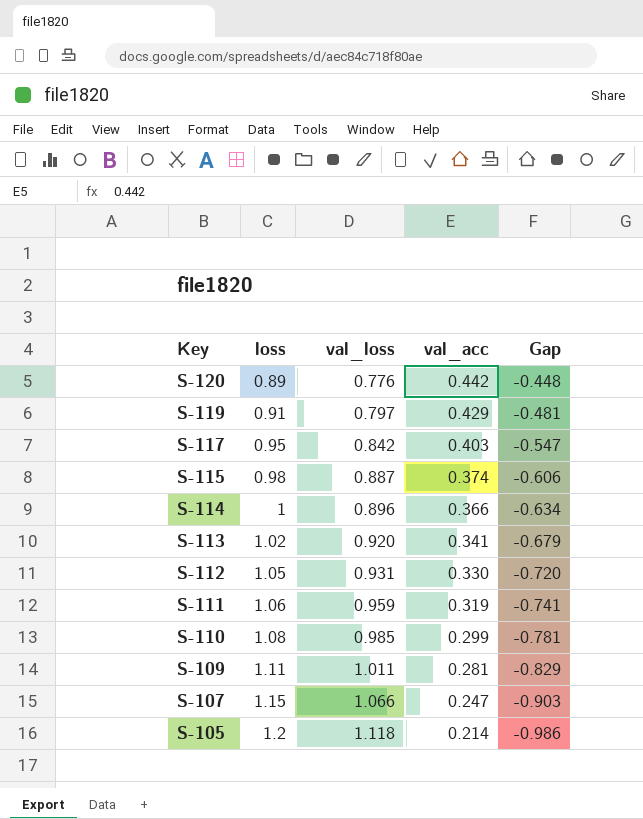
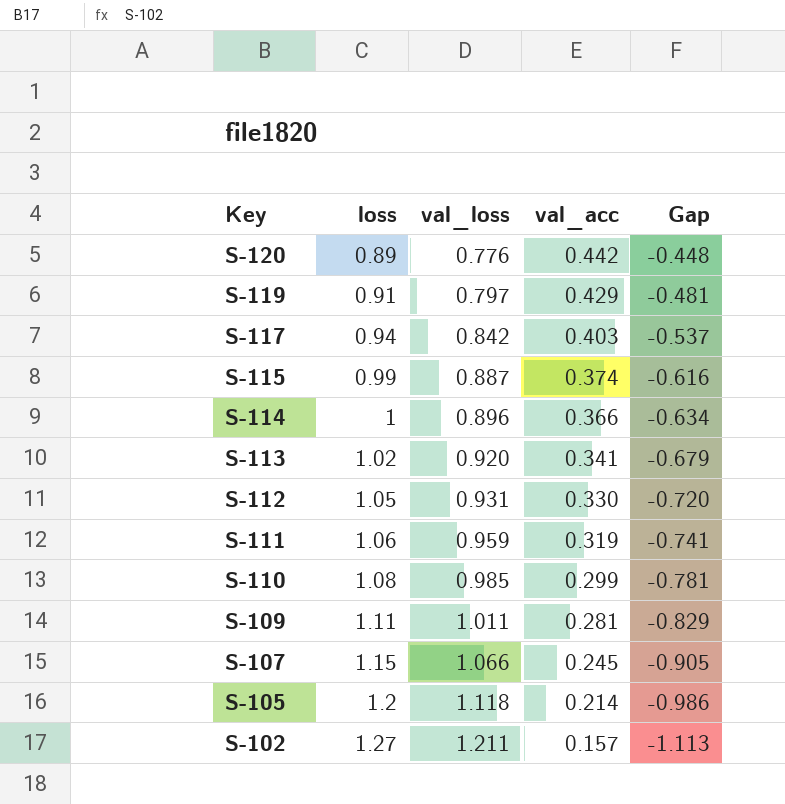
S-117 | loss: 0.95 -> 0.94
S-117 | Gap: -0.547 -> -0.537
S-115 | loss: 0.98 -> 0.99
S-115 | Gap: -0.606 -> -0.616
S-107 | val_acc: 0.247 -> 0.245
S-107 | Gap: -0.903 -> -0.905
row S-102: none -> 1.27 | 1.211 | 0.157 | -1.113

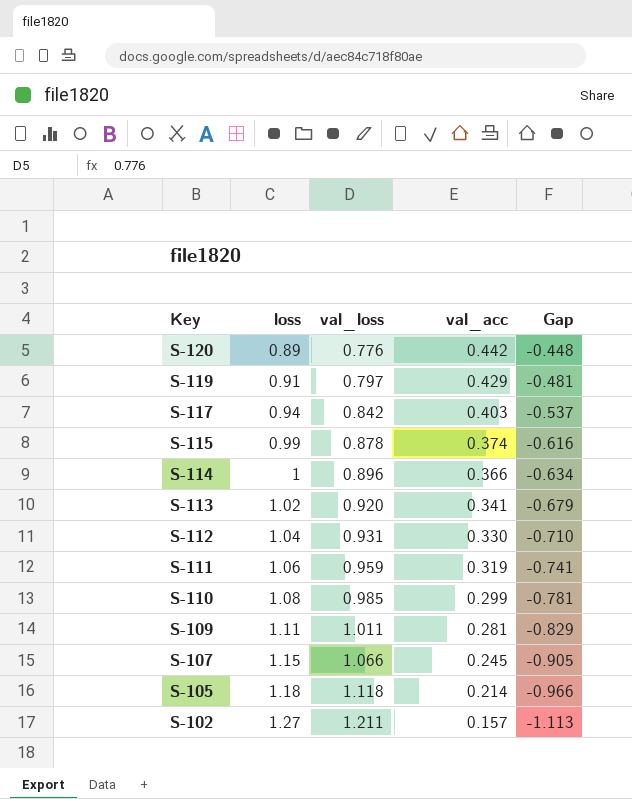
S-115 | val_loss: 0.887 -> 0.878
S-112 | loss: 1.05 -> 1.04
S-112 | Gap: -0.720 -> -0.710
S-105 | loss: 1.2 -> 1.18
S-105 | Gap: -0.986 -> -0.966

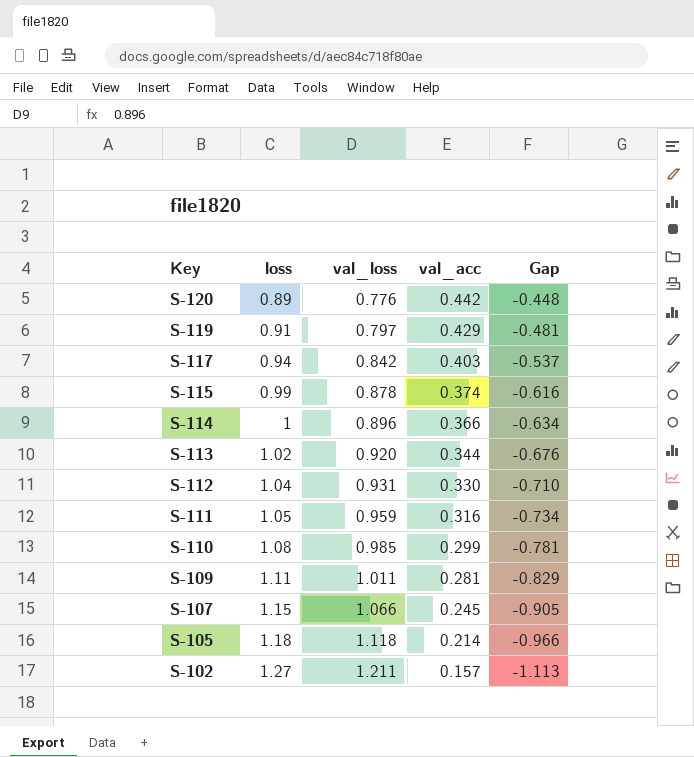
S-113 | val_acc: 0.341 -> 0.344
S-113 | Gap: -0.679 -> -0.676
S-111 | loss: 1.06 -> 1.05
S-111 | val_acc: 0.319 -> 0.316
S-111 | Gap: -0.741 -> -0.734

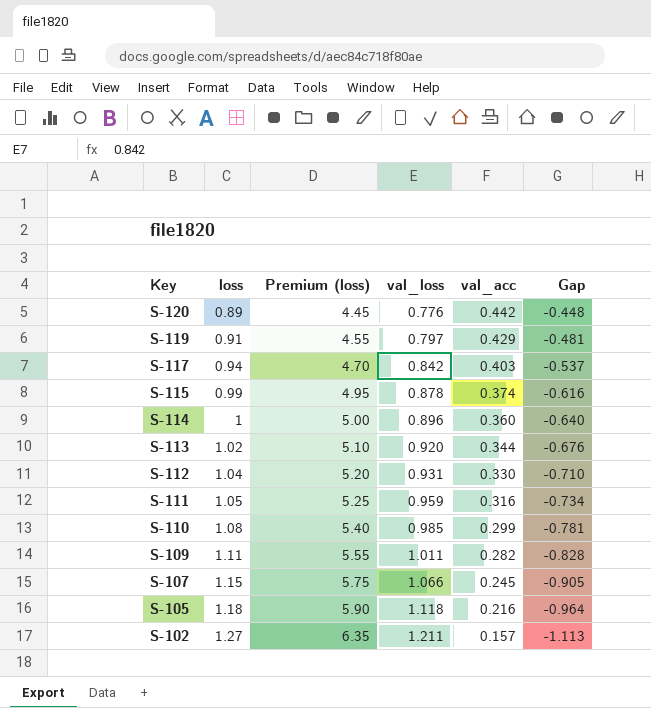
column Premium (loss) | formula: none -> [loss] * 5
S-114 | val_acc: 0.366 -> 0.360
S-114 | Gap: -0.634 -> -0.640
S-109 | val_acc: 0.281 -> 0.282
S-109 | Gap: -0.829 -> -0.828
S-105 | val_acc: 0.214 -> 0.216
S-105 | Gap: -0.966 -> -0.964

